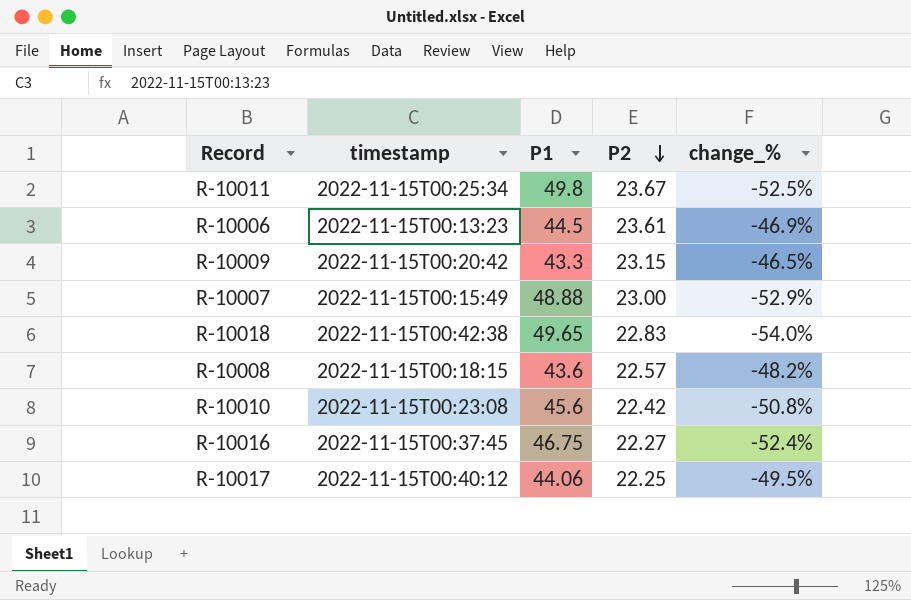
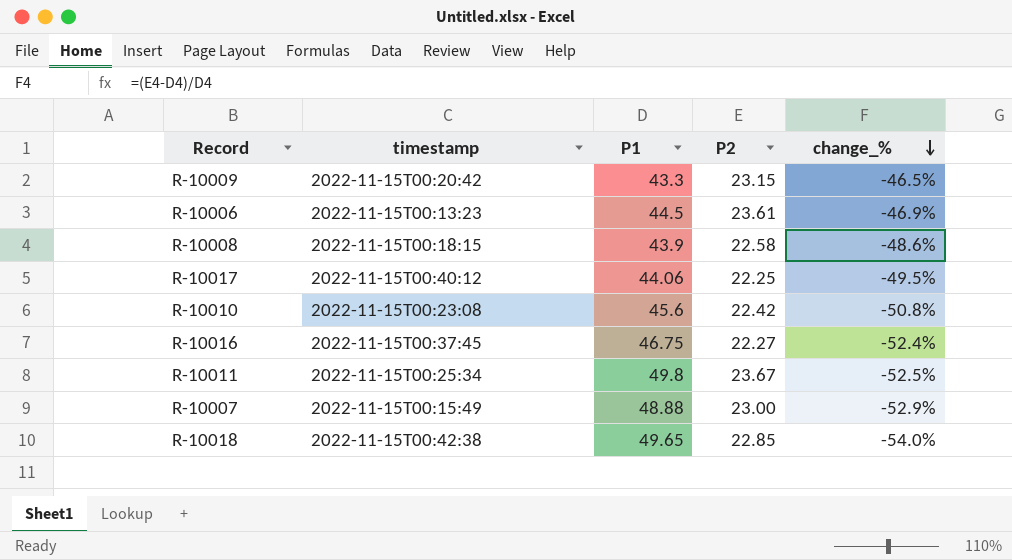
row order: P2 descending -> change_% descending
R-10008 | P1: 43.6 -> 43.9
R-10008 | P2: 22.57 -> 22.58
R-10008 | change_%: -48.2% -> -48.6%
R-10018 | P2: 22.83 -> 22.85

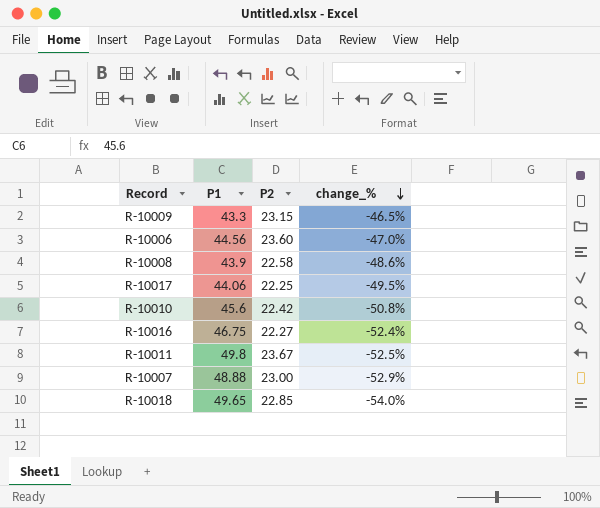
column timestamp | position: 2 -> none
R-10006 | P1: 44.5 -> 44.56
R-10006 | P2: 23.61 -> 23.60
R-10006 | change_%: -46.9% -> -47.0%

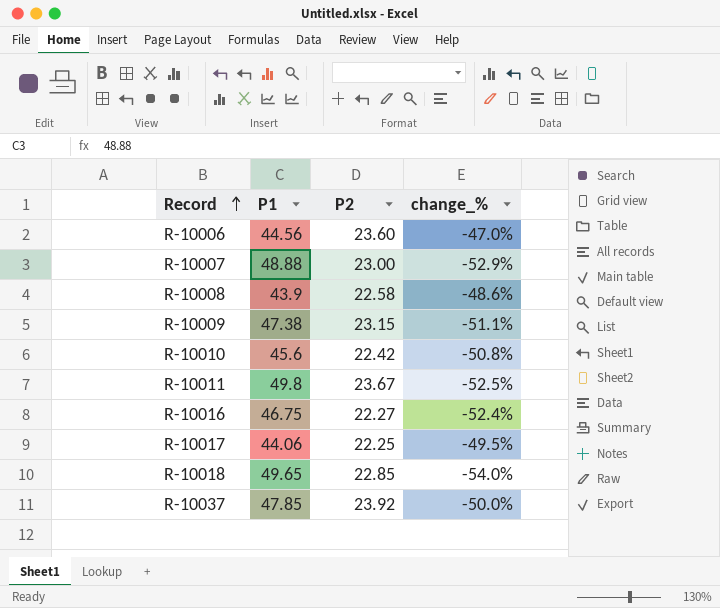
row order: change_% descending -> Record ascending
R-10009 | P1: 43.3 -> 47.38
R-10009 | change_%: -46.5% -> -51.1%
row R-10037: none -> 47.85 | 23.92 | -50.0%

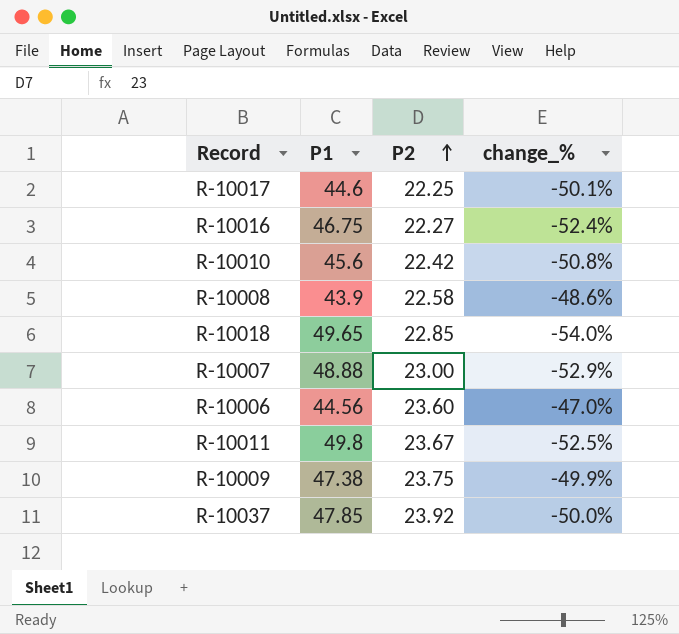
row order: Record ascending -> P2 ascending
R-10017 | P1: 44.06 -> 44.6
R-10017 | change_%: -49.5% -> -50.1%
R-10009 | P2: 23.15 -> 23.75
R-10009 | change_%: -51.1% -> -49.9%

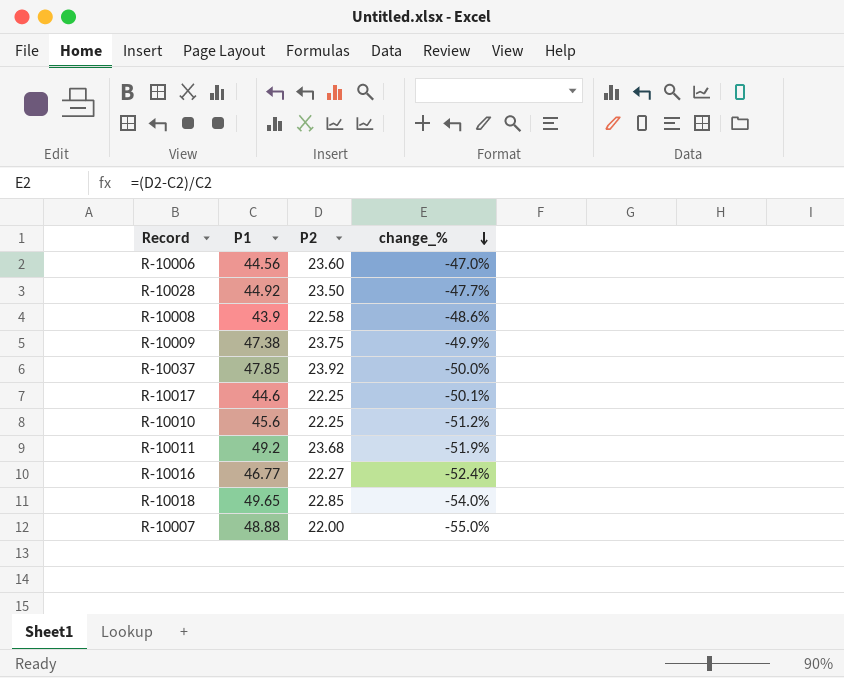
row order: P2 ascending -> change_% descending
row R-10028: none -> 44.92 | 23.50 | -47.7%
R-10010 | P2: 22.42 -> 22.25
R-10010 | change_%: -50.8% -> -51.2%
R-10011 | P1: 49.8 -> 49.2
R-10011 | P2: 23.67 -> 23.68
R-10011 | change_%: -52.5% -> -51.9%
R-10016 | P1: 46.75 -> 46.77
R-10007 | P2: 23.00 -> 22.00
R-10007 | change_%: -52.9% -> -55.0%

